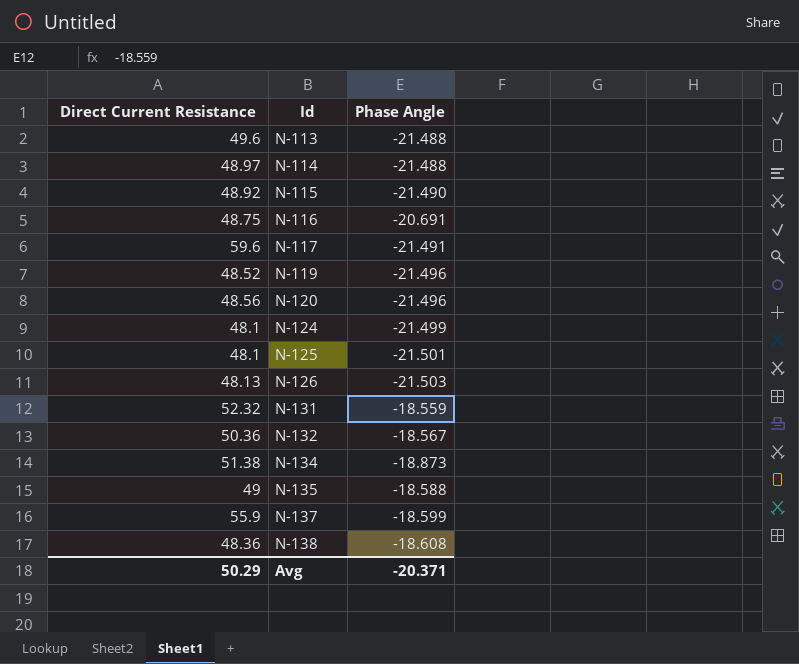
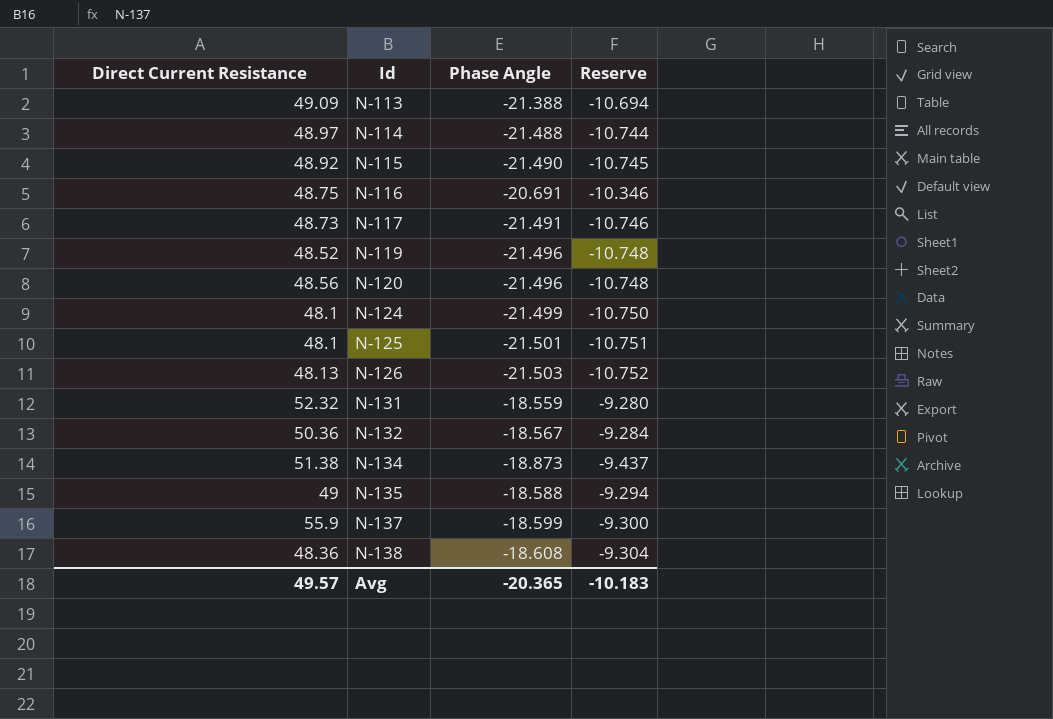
column Reserve | formula: none -> [Phase Angle] * 0.5
N-113 | Direct Current Resistance: 49.6 -> 49.09
N-113 | Phase Angle: -21.488 -> -21.388
N-117 | Direct Current Resistance: 59.6 -> 48.73
Avg | Direct Current Resistance: 50.29 -> 49.57
Avg | Phase Angle: -20.371 -> -20.365

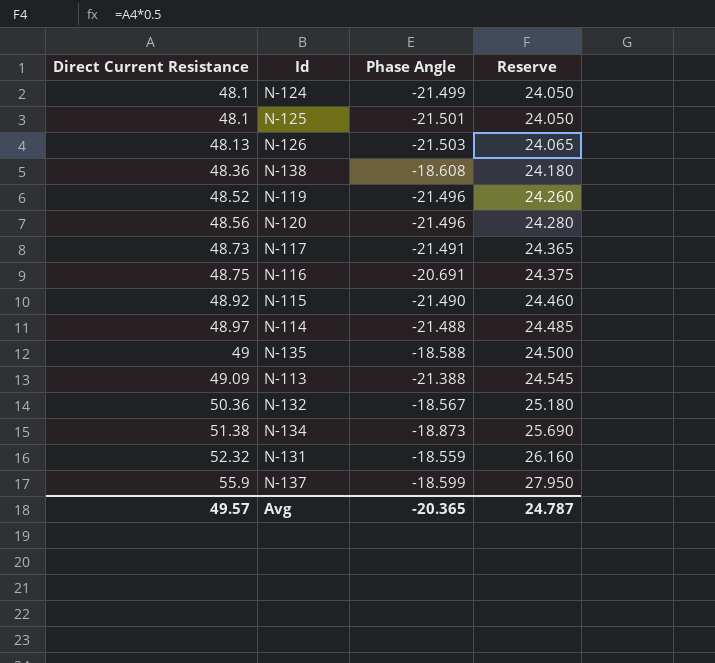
row order: Id ascending -> Direct Current Resistance ascending
column Reserve | formula: [Phase Angle] * 0.5 -> [Direct Current Resistance] * 0.5
Avg | Reserve: -10.183 -> 24.787

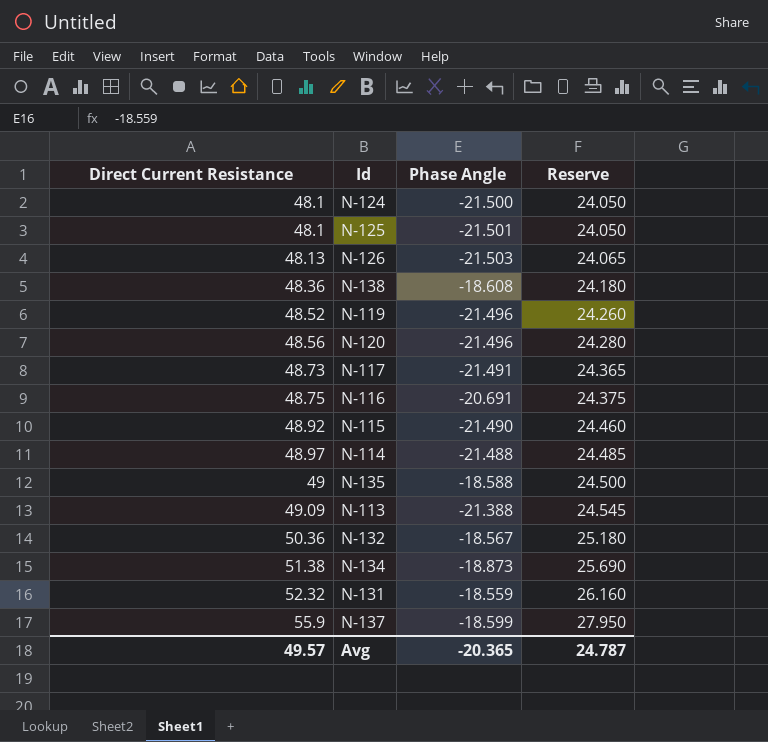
N-124 | Phase Angle: -21.499 -> -21.500

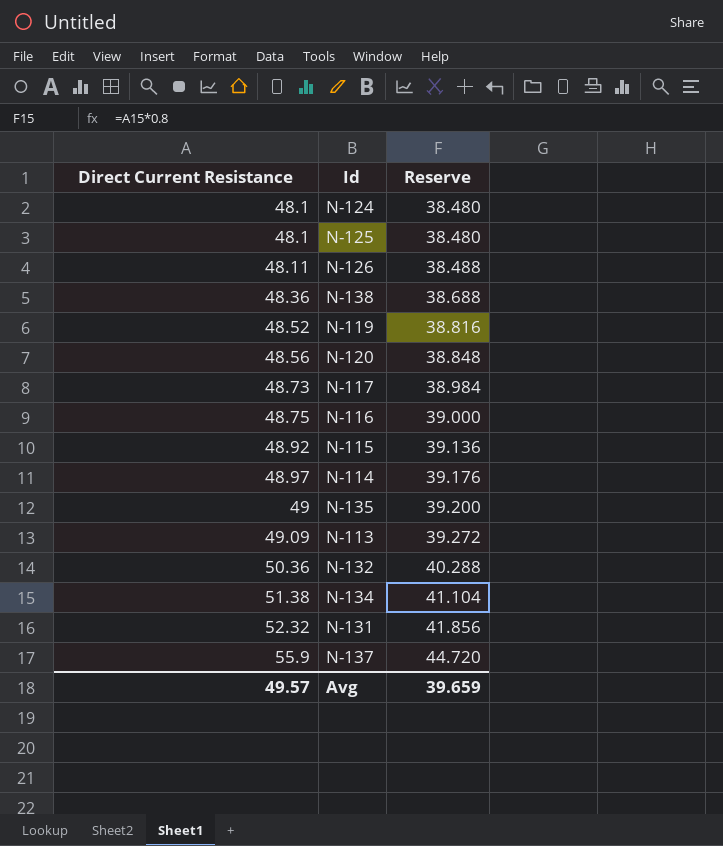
column Phase Angle | position: 3 -> none
column Reserve | formula: [Direct Current Resistance] * 0.5 -> [Direct Current Resistance] * 0.8
N-126 | Direct Current Resistance: 48.13 -> 48.11
Avg | Reserve: 24.787 -> 39.659

